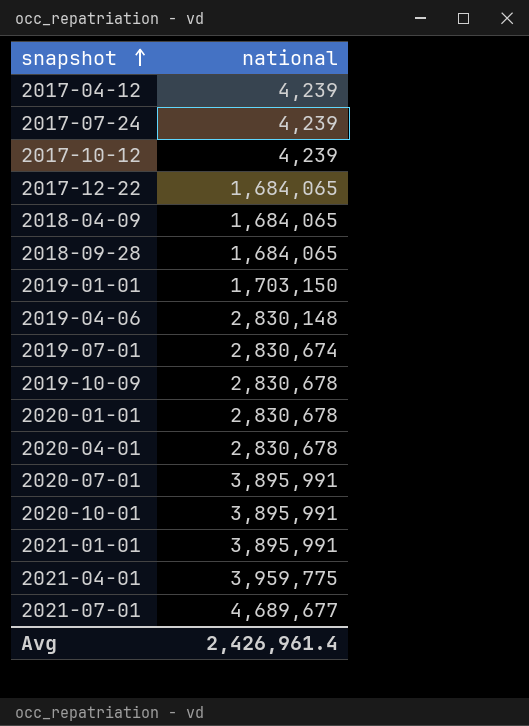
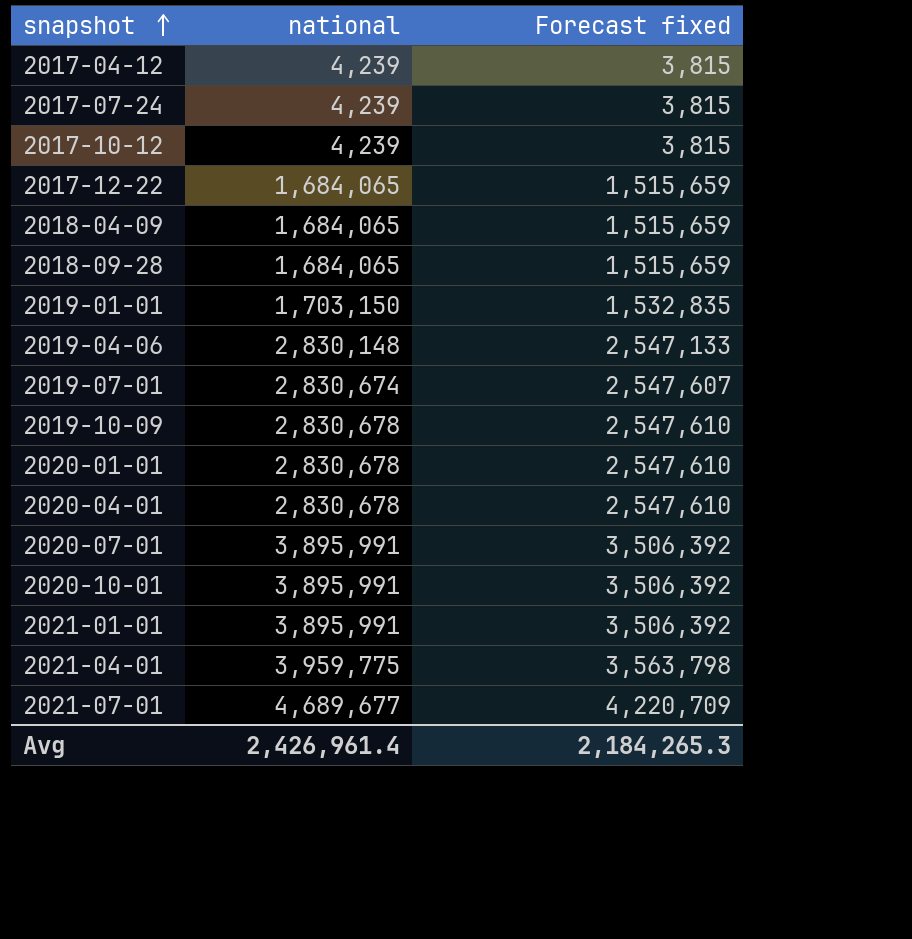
column Forecast fixed | formula: none -> [national] * 0.9

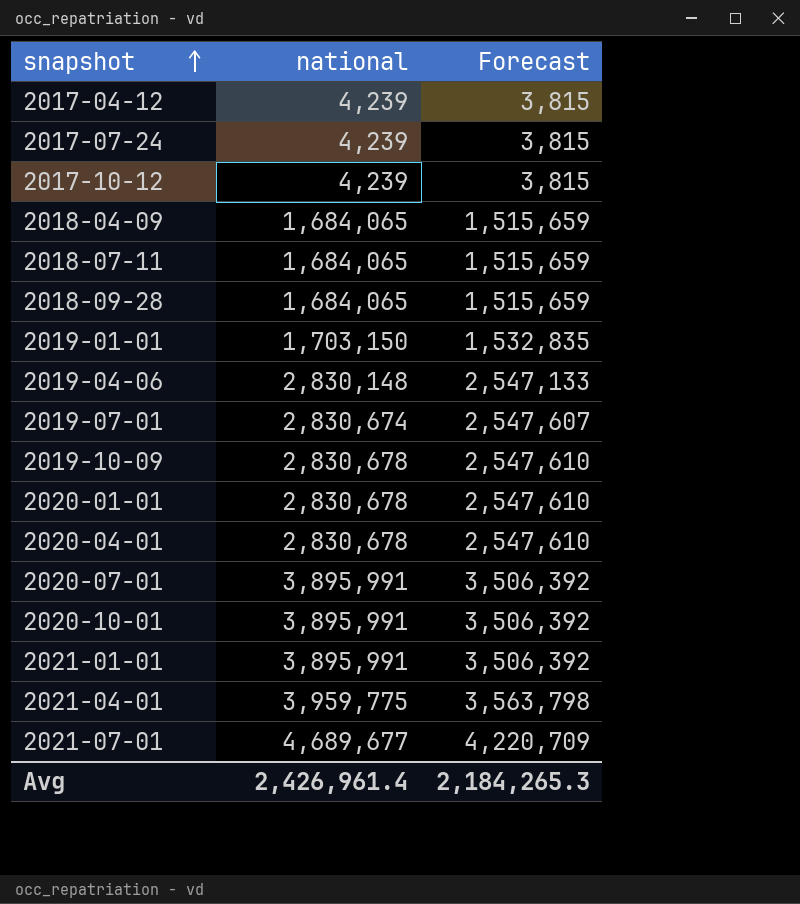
column name: Forecast fixed -> Forecast
row 2017-12-22: 1,684,065 | 1,515,659 -> none
row 2018-07-11: none -> 1,684,065 | 1,515,659

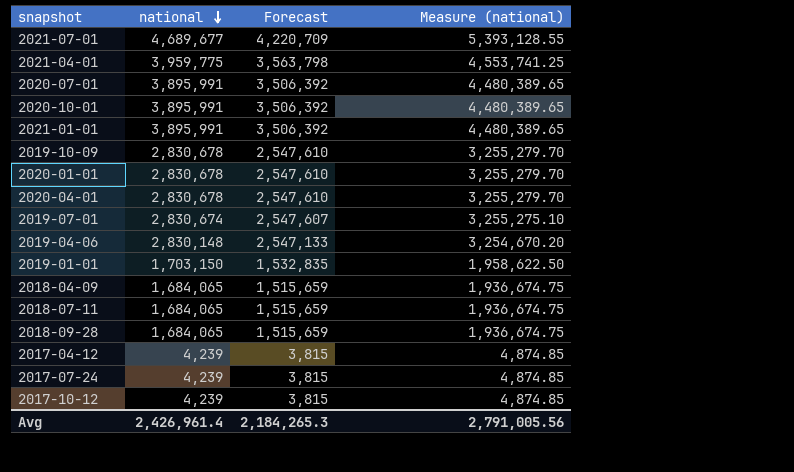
row order: snapshot ascending -> national descending
column Measure (national) | formula: none -> [national] * 1.15

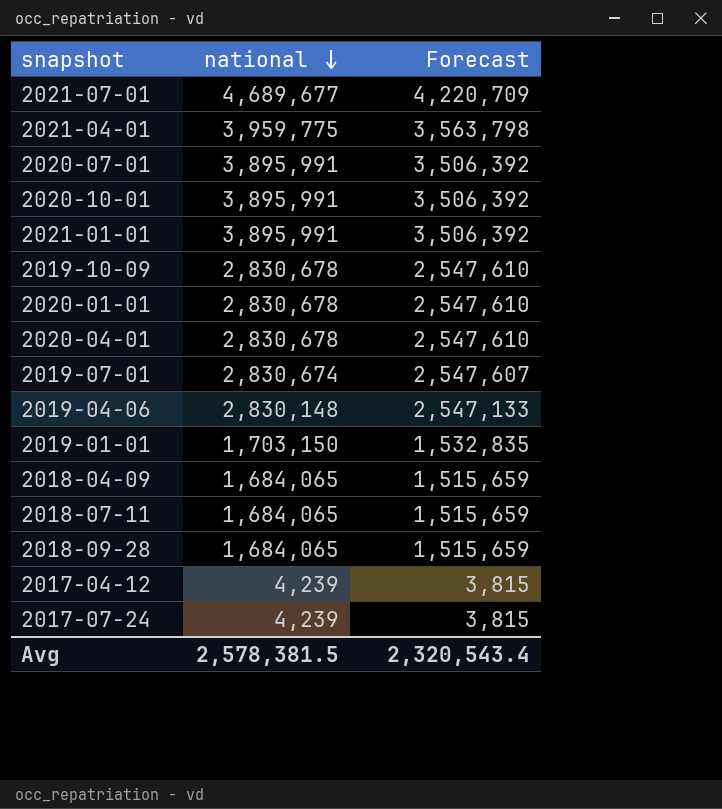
column Measure (national) | formula: [national] * 1.15 -> none
row 2017-10-12: 4,239 | 3,815 | 4,874.85 -> none
Avg | national: 2,426,961.4 -> 2,578,381.5
Avg | Forecast: 2,184,265.3 -> 2,320,543.4

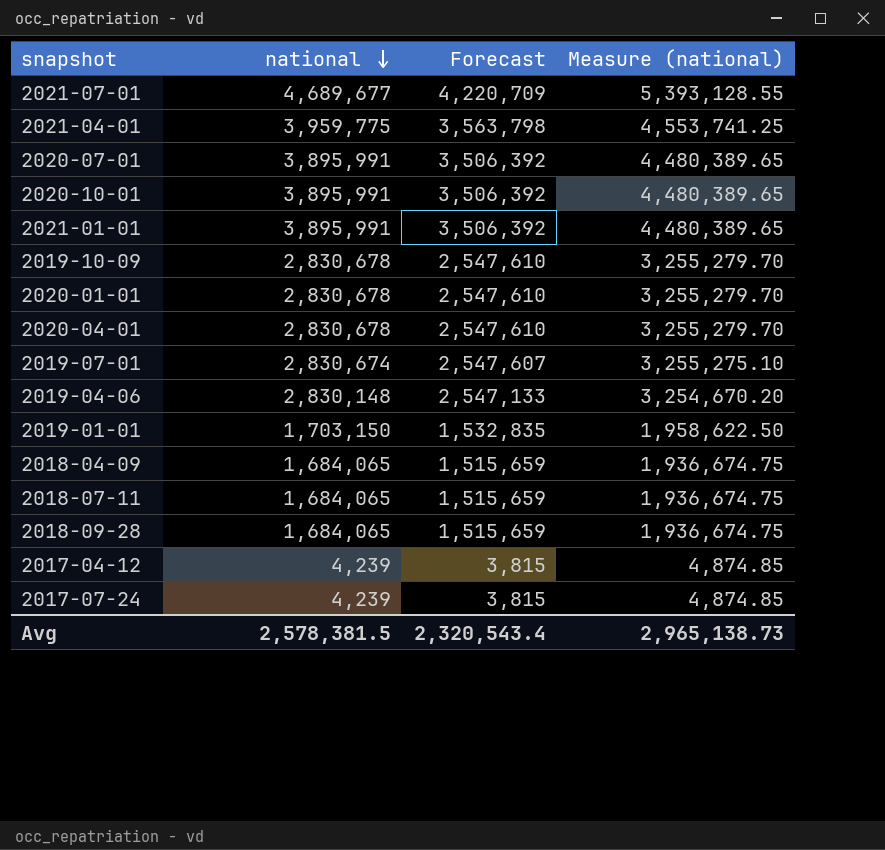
column Measure (national) | formula: none -> [national] * 1.15

